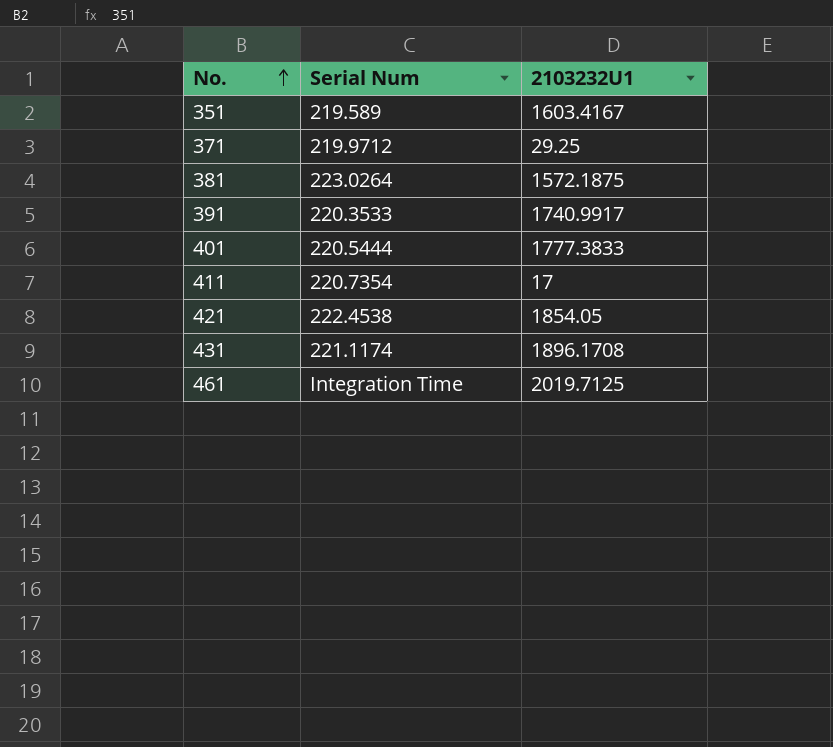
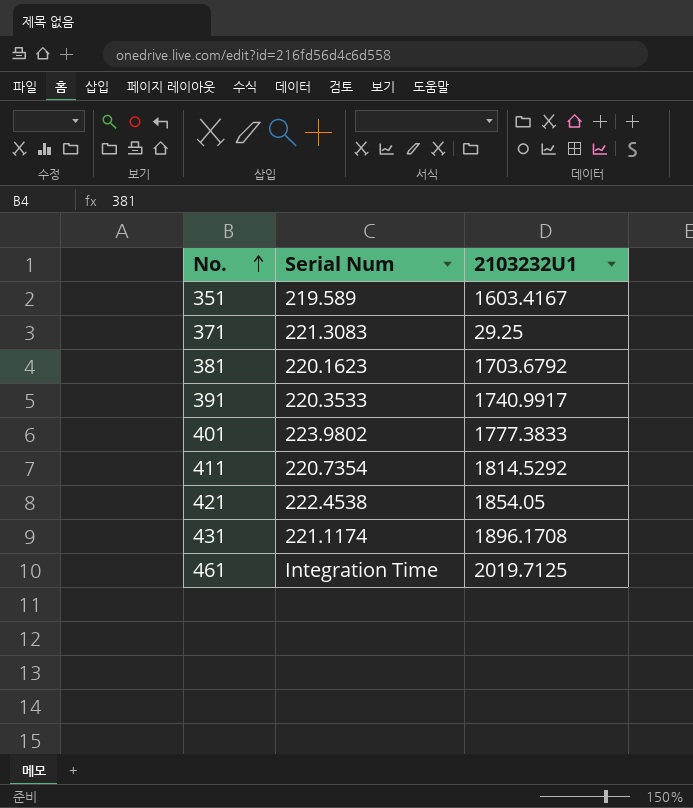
371 | Serial Num: 219.9712 -> 221.3083
381 | Serial Num: 223.0264 -> 220.1623
381 | 2103232U1: 1572.1875 -> 1703.6792
401 | Serial Num: 220.5444 -> 223.9802
411 | 2103232U1: 17 -> 1814.5292

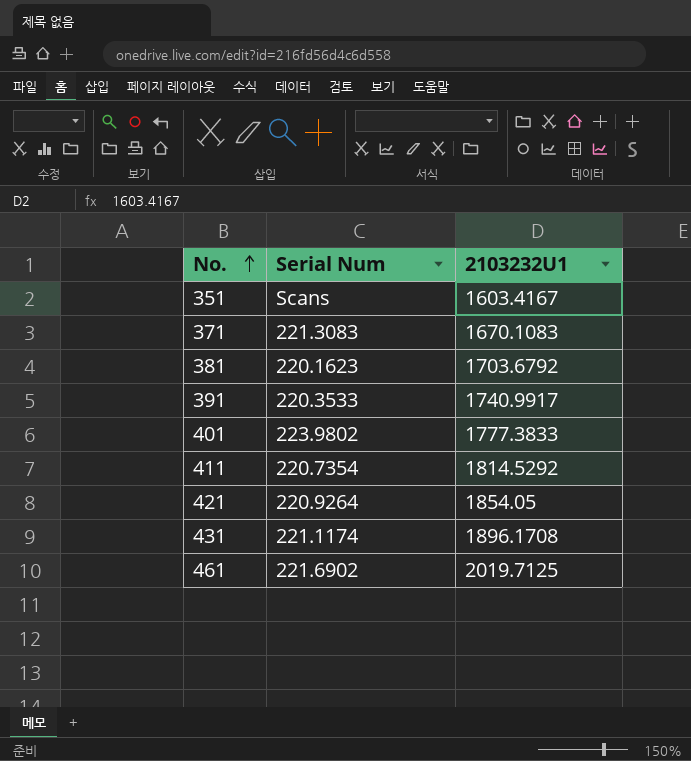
351 | Serial Num: 219.589 -> Scans
371 | 2103232U1: 29.25 -> 1670.1083
421 | Serial Num: 222.4538 -> 220.9264
461 | Serial Num: Integration Time -> 221.6902

